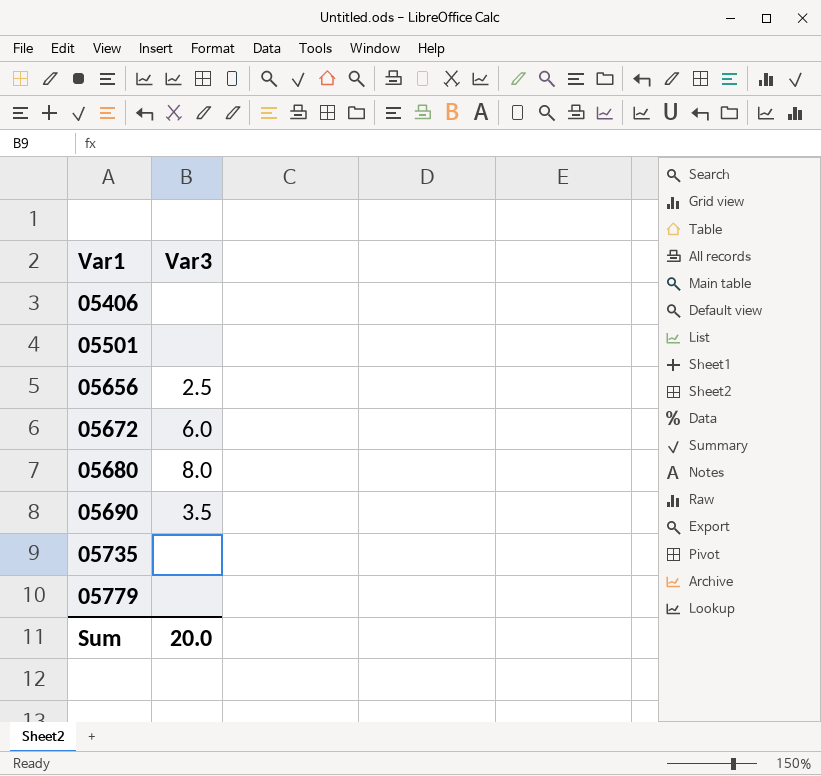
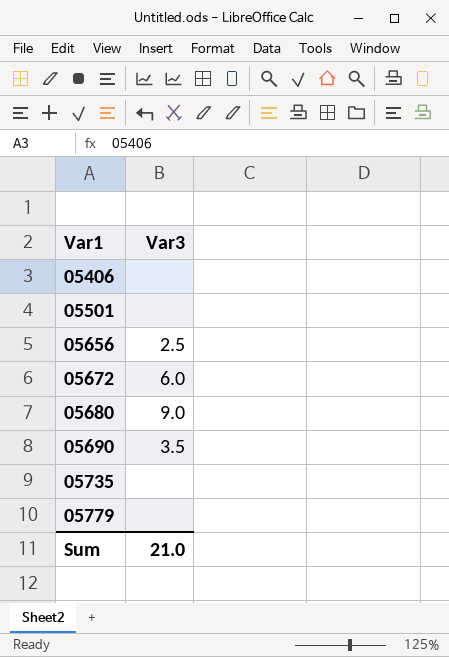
05680 | Var3: 8.0 -> 9.0
Sum | Var3: 20.0 -> 21.0

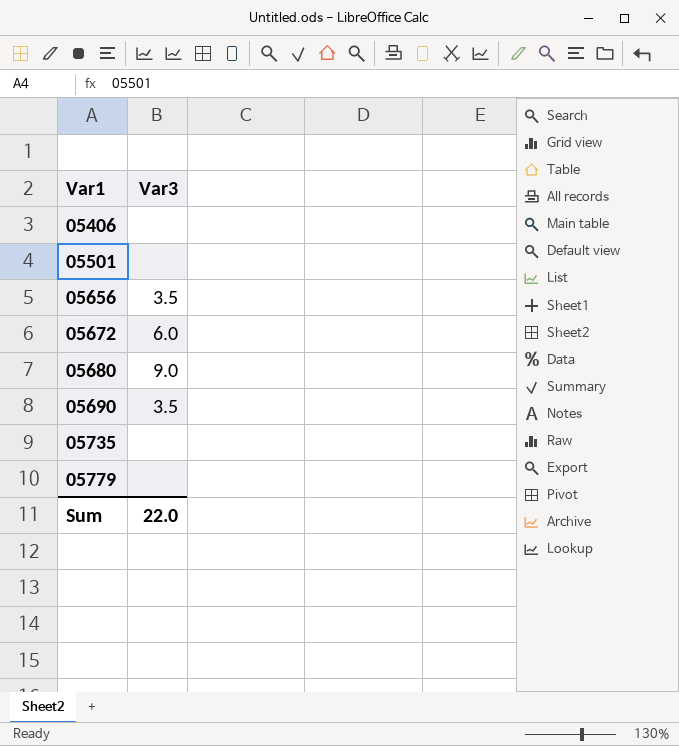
05656 | Var3: 2.5 -> 3.5
Sum | Var3: 21.0 -> 22.0

